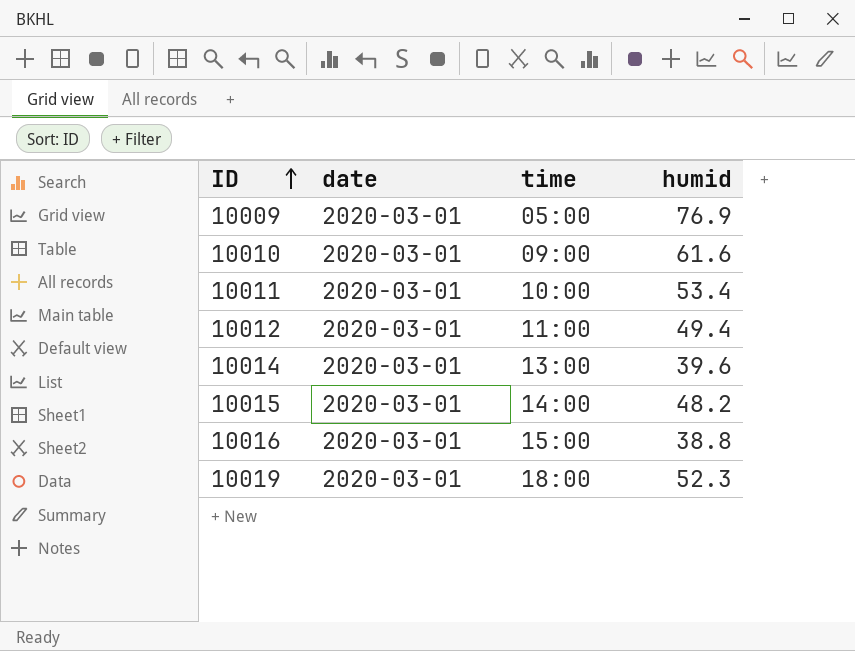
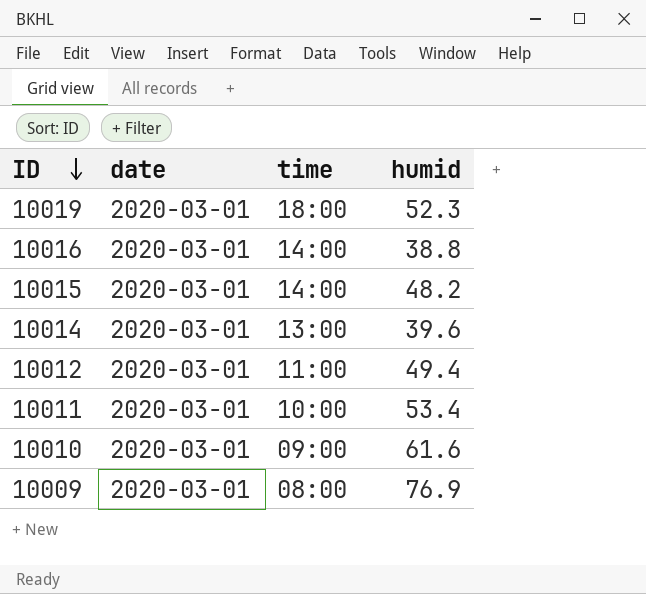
row order: ID ascending -> ID descending
10016 | time: 15:00 -> 14:00
10009 | time: 05:00 -> 08:00

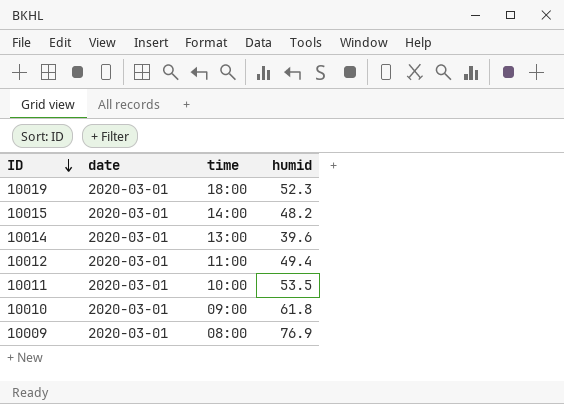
row 10016: 2020-03-01 | 14:00 | 38.8 -> none
10011 | humid: 53.4 -> 53.5
10010 | humid: 61.6 -> 61.8

